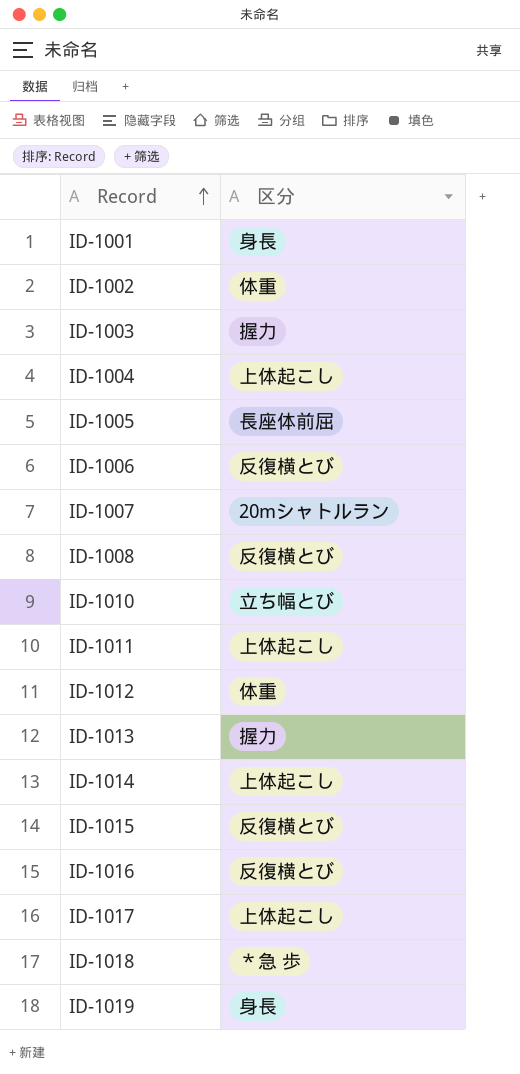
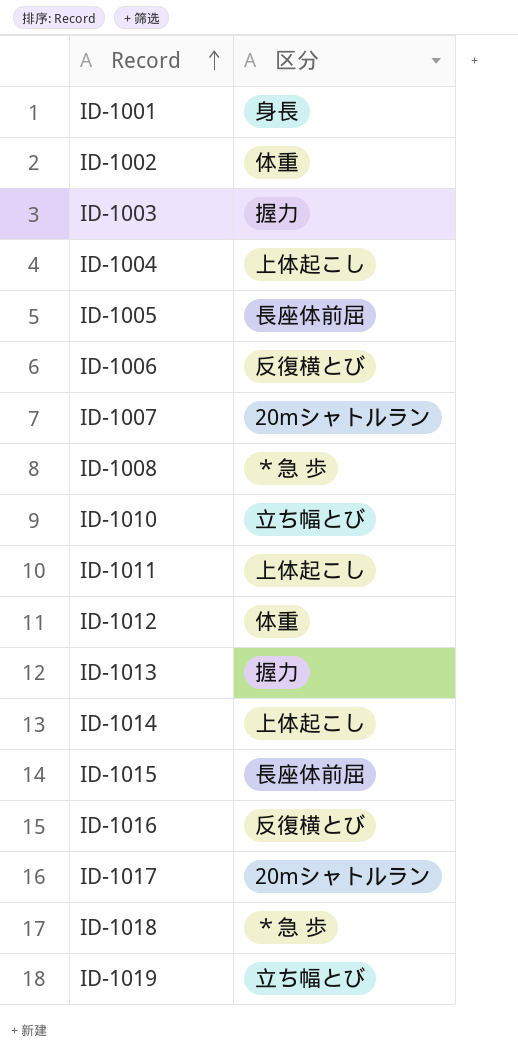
ID-1008 | 区分: 反復横とび -> ＊急 歩
ID-1015 | 区分: 反復横とび -> 長座体前屈
ID-1017 | 区分: 上体起こし -> 20mシャトルラン
ID-1019 | 区分: 身長 -> 立ち幅とび

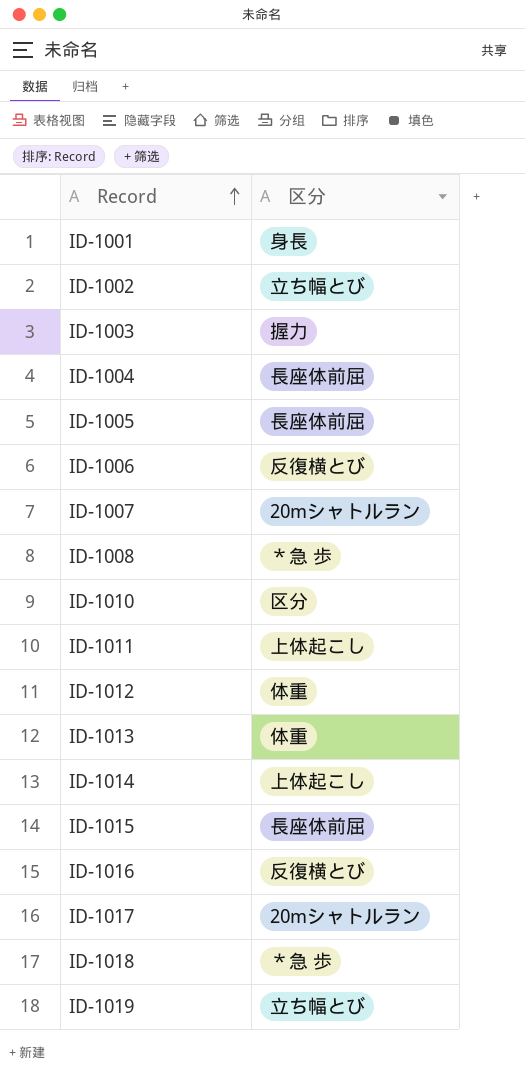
ID-1002 | 区分: 体重 -> 立ち幅とび
ID-1004 | 区分: 上体起こし -> 長座体前屈
ID-1010 | 区分: 立ち幅とび -> 区分
ID-1013 | 区分: 握力 -> 体重

